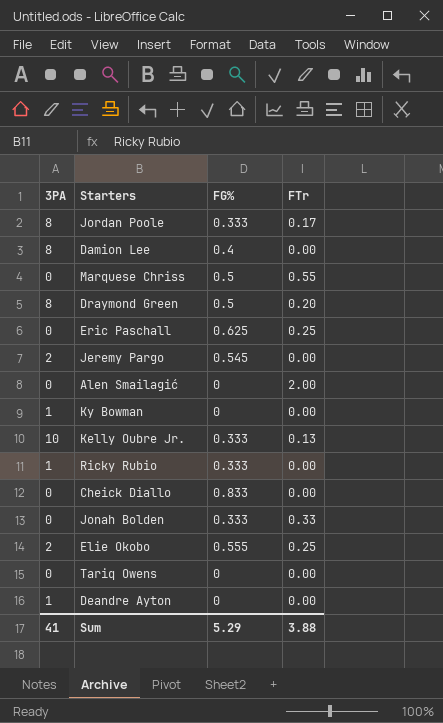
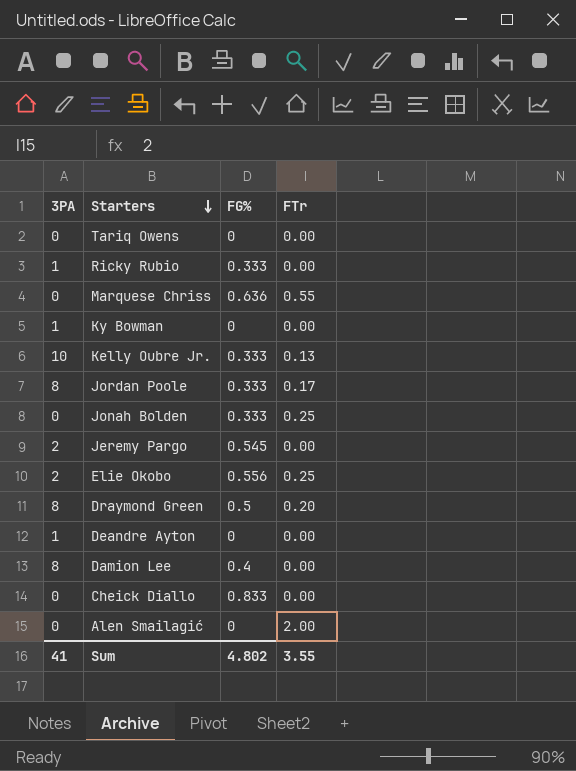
row order: none -> Starters descending
row Eric Paschall: 0 | 0.625 | 0.25 -> none
Marquese Chriss | FG%: 0.5 -> 0.636
Jonah Bolden | FTr: 0.33 -> 0.25
Elie Okobo | FG%: 0.555 -> 0.556
Sum | FG%: 5.29 -> 4.802
Sum | FTr: 3.88 -> 3.55

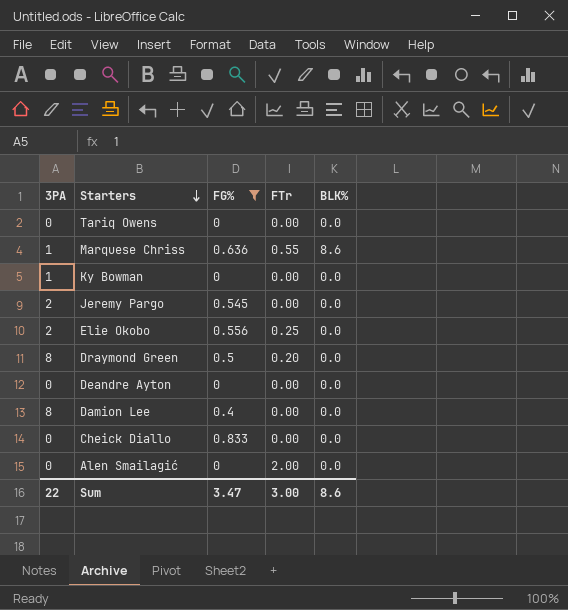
filter: none -> FG% != 0.333
column BLK% | position: none -> 5
Marquese Chriss | 3PA: 0 -> 1
Deandre Ayton | 3PA: 1 -> 0
Sum | 3PA: 41 -> 22
Sum | FG%: 4.802 -> 3.47
Sum | FTr: 3.55 -> 3.00

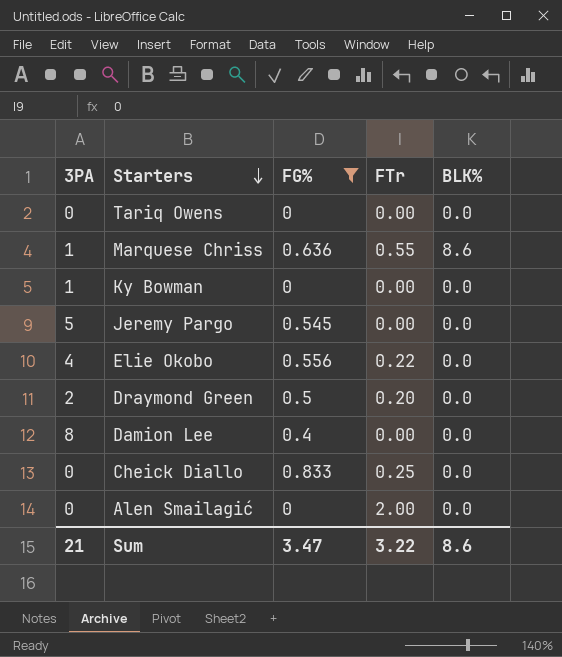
row Deandre Ayton: 0 | 0 | 0.00 | 0.0 -> none
Jeremy Pargo | 3PA: 2 -> 5
Elie Okobo | 3PA: 2 -> 4
Elie Okobo | FTr: 0.25 -> 0.22
Draymond Green | 3PA: 8 -> 2
Cheick Diallo | FTr: 0.00 -> 0.25
Sum | 3PA: 22 -> 21
Sum | FTr: 3.00 -> 3.22

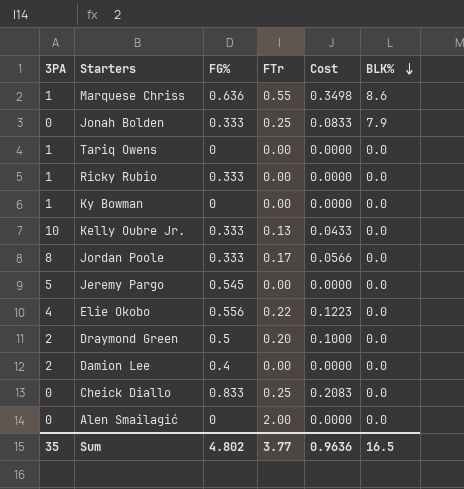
filter: FG% != 0.333 -> none
row order: Starters descending -> BLK% descending
column Cost | formula: none -> [FG%] * [FTr]
Tariq Owens | 3PA: 0 -> 1
Damion Lee | 3PA: 8 -> 2
Sum | 3PA: 21 -> 35
Sum | FG%: 3.47 -> 4.802
Sum | FTr: 3.22 -> 3.77
Sum | BLK%: 8.6 -> 16.5

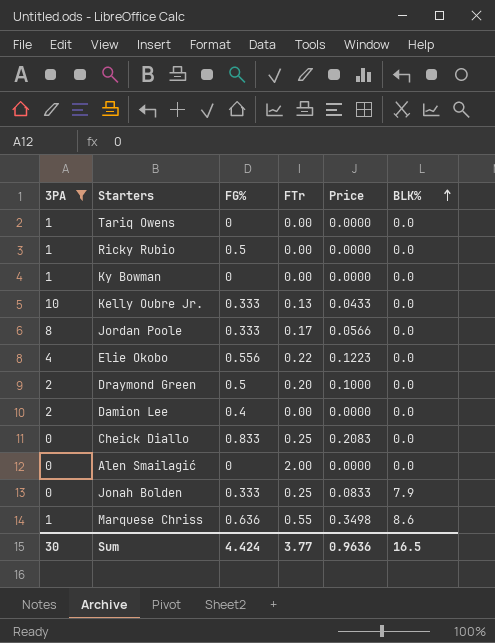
filter: none -> 3PA != 5
row order: BLK% descending -> BLK% ascending
column name: Cost -> Price
Ricky Rubio | FG%: 0.333 -> 0.5
Sum | 3PA: 35 -> 30
Sum | FG%: 4.802 -> 4.424

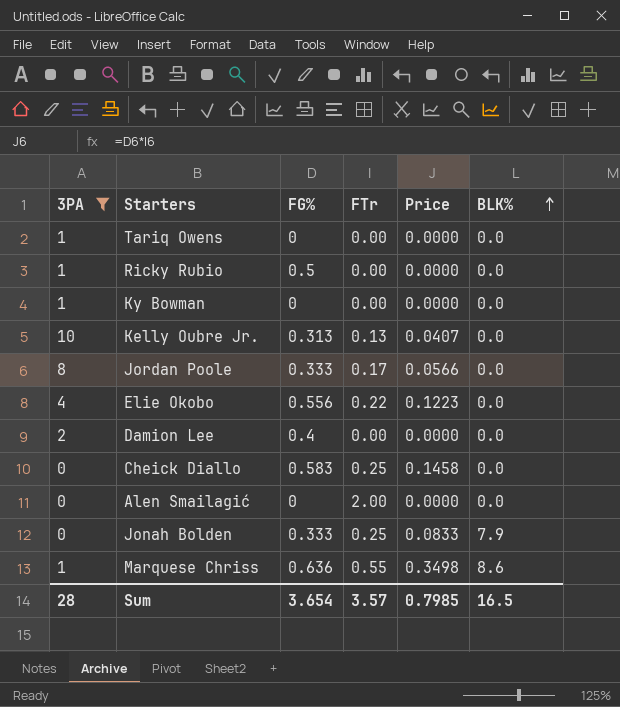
row Draymond Green: 2 | 0.5 | 0.20 | 0.1000 | 0.0 -> none
Kelly Oubre Jr. | FG%: 0.333 -> 0.313
Kelly Oubre Jr. | Price: 0.0433 -> 0.0407
Cheick Diallo | FG%: 0.833 -> 0.583
Cheick Diallo | Price: 0.2083 -> 0.1458
Sum | 3PA: 30 -> 28
Sum | FG%: 4.424 -> 3.654
Sum | FTr: 3.77 -> 3.57
Sum | Price: 0.9636 -> 0.7985

